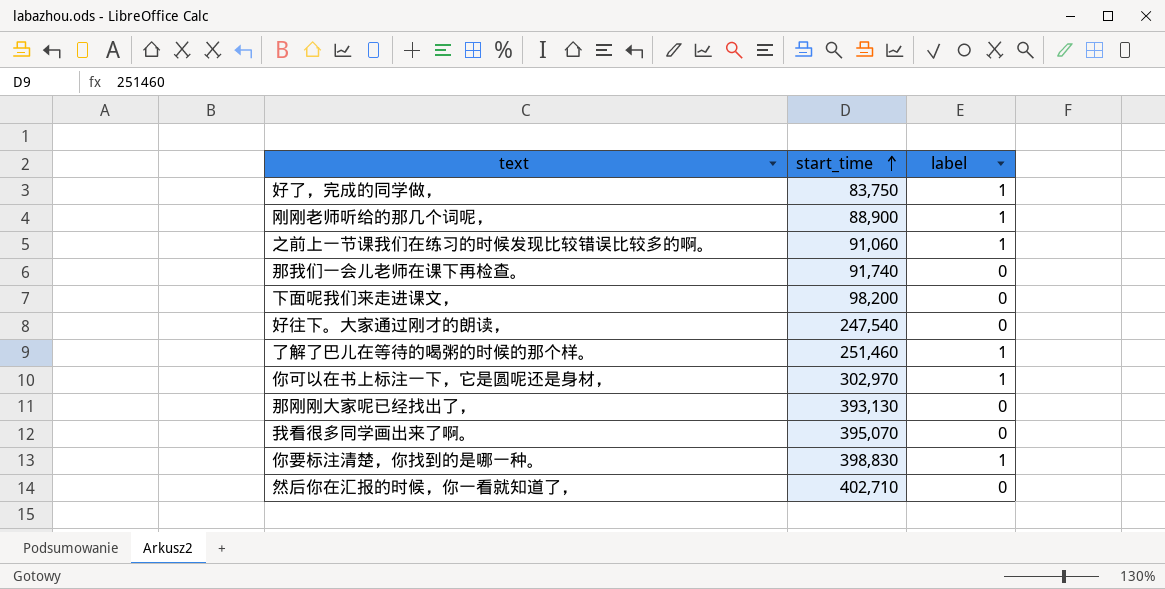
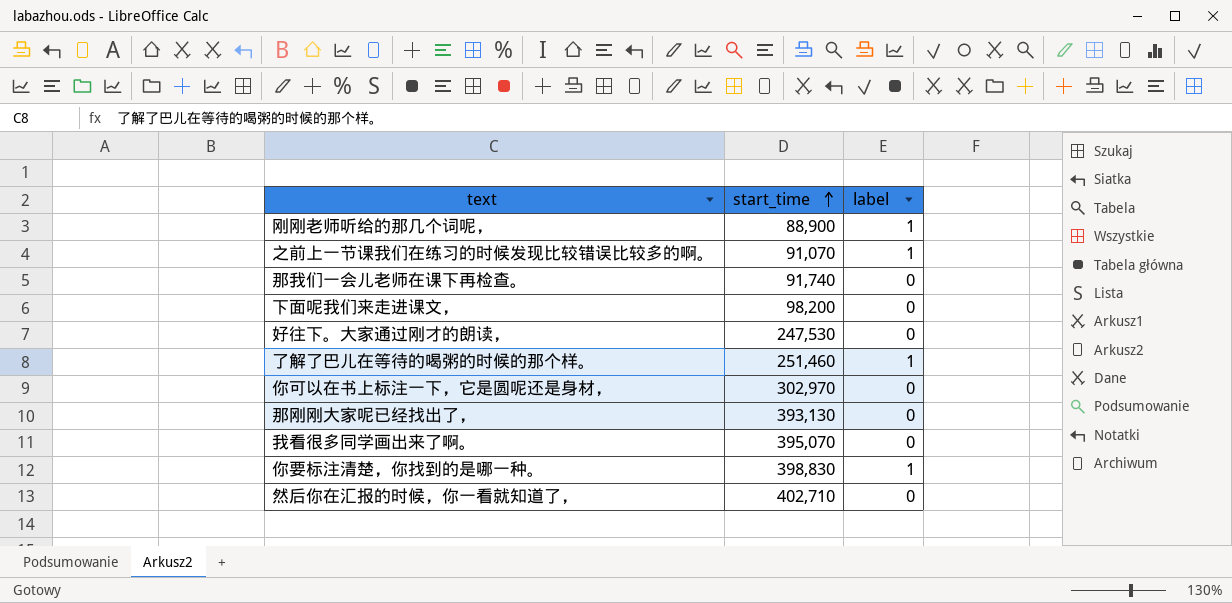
row 好了，完成的同学做，: 83,750 | 1 -> none
之前上一节课我们在练习的时候发现比较错误比较多的啊。 | start_time: 91,060 -> 91,070
好往下。大家通过刚才的朗读， | start_time: 247,540 -> 247,530
你可以在书上标注一下，它是圆呢还是身材， | label: 1 -> 0

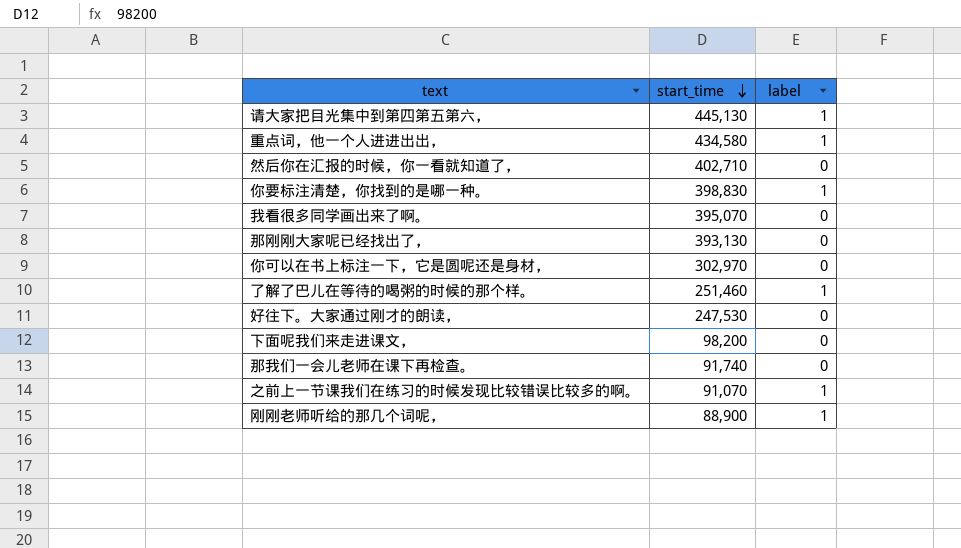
row order: start_time ascending -> start_time descending
row 请大家把目光集中到第四第五第六，: none -> 445,130 | 1
row 重点词，他一个人进进出出，: none -> 434,580 | 1

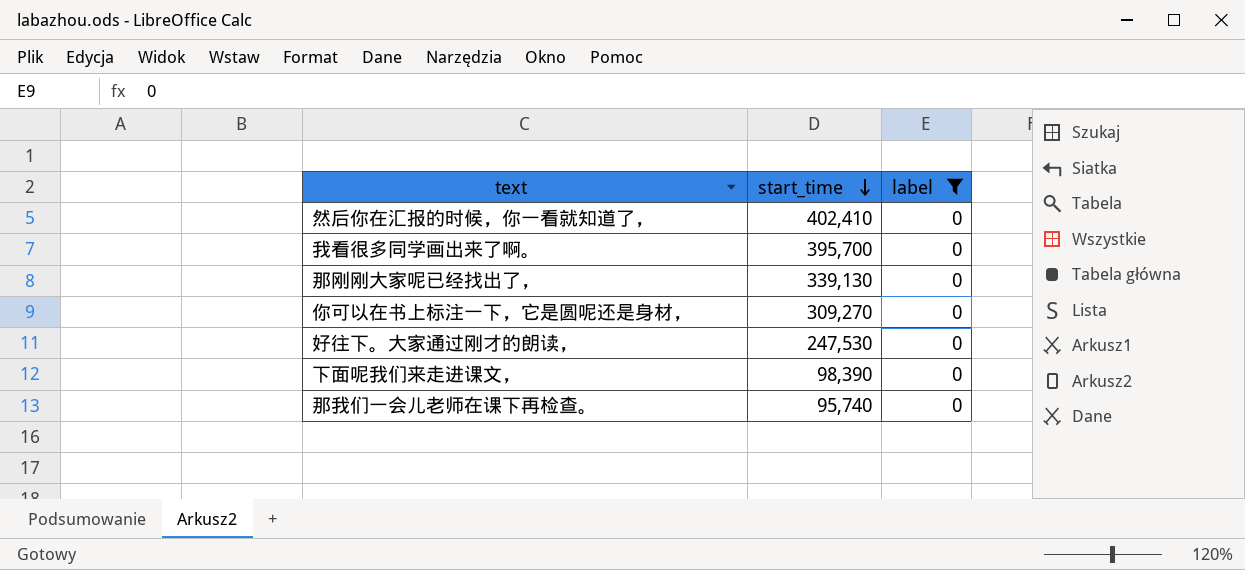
filter: none -> label = 0
然后你在汇报的时候，你一看就知道了， | start_time: 402,710 -> 402,410
我看很多同学画出来了啊。 | start_time: 395,070 -> 395,700
那刚刚大家呢已经找出了， | start_time: 393,130 -> 339,130
你可以在书上标注一下，它是圆呢还是身材， | start_time: 302,970 -> 309,270
下面呢我们来走进课文， | start_time: 98,200 -> 98,390
那我们一会儿老师在课下再检查。 | start_time: 91,740 -> 95,740

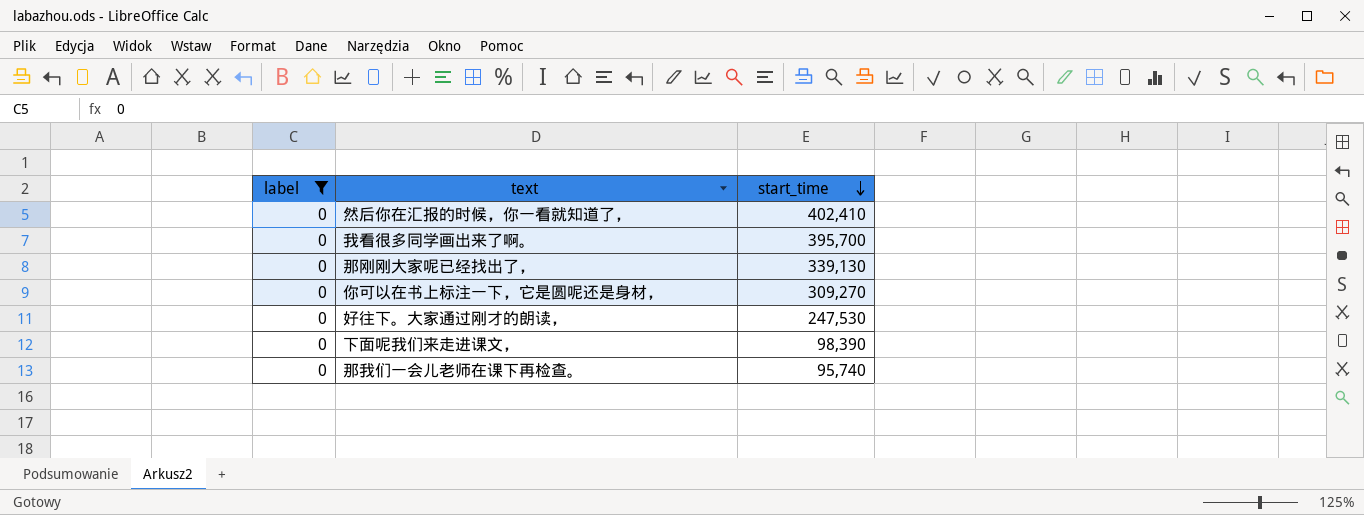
column label | position: 3 -> 1

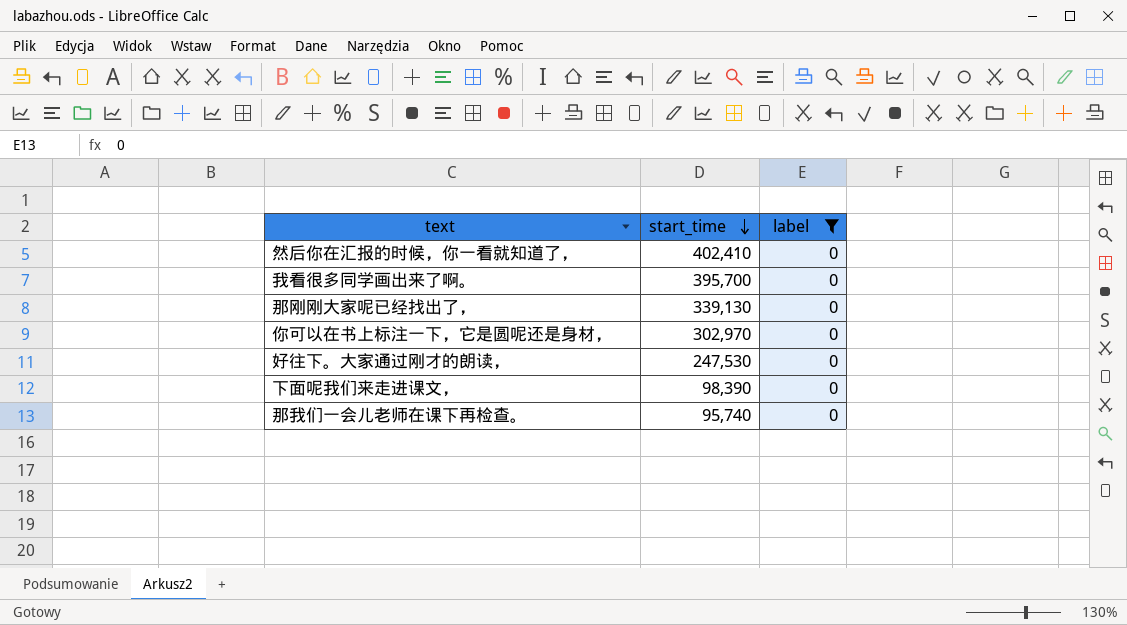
column label | position: 1 -> 3
你可以在书上标注一下，它是圆呢还是身材， | start_time: 309,270 -> 302,970

